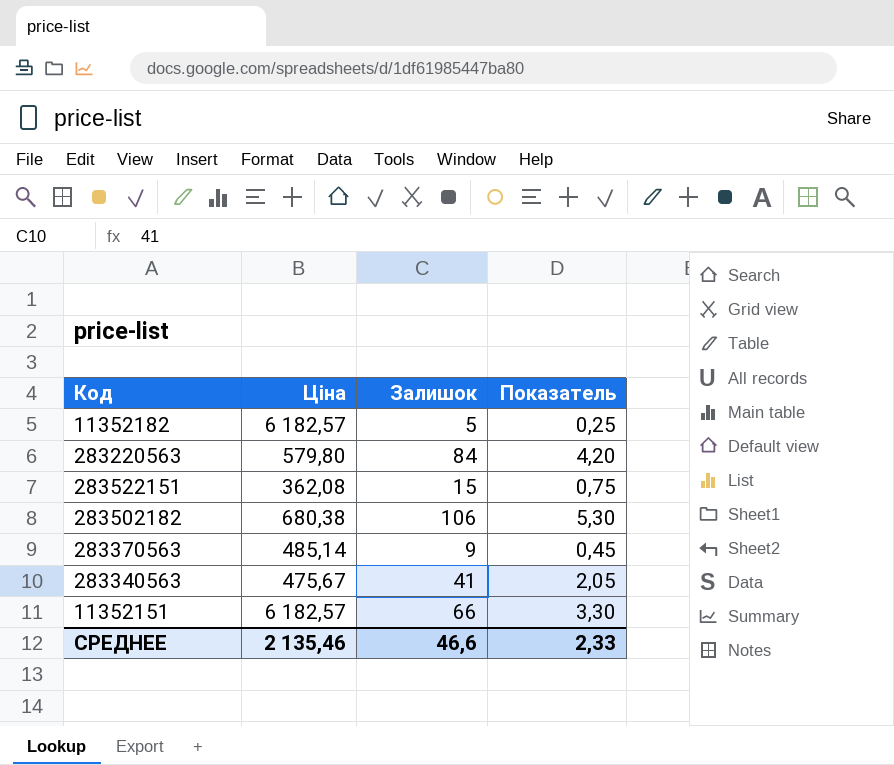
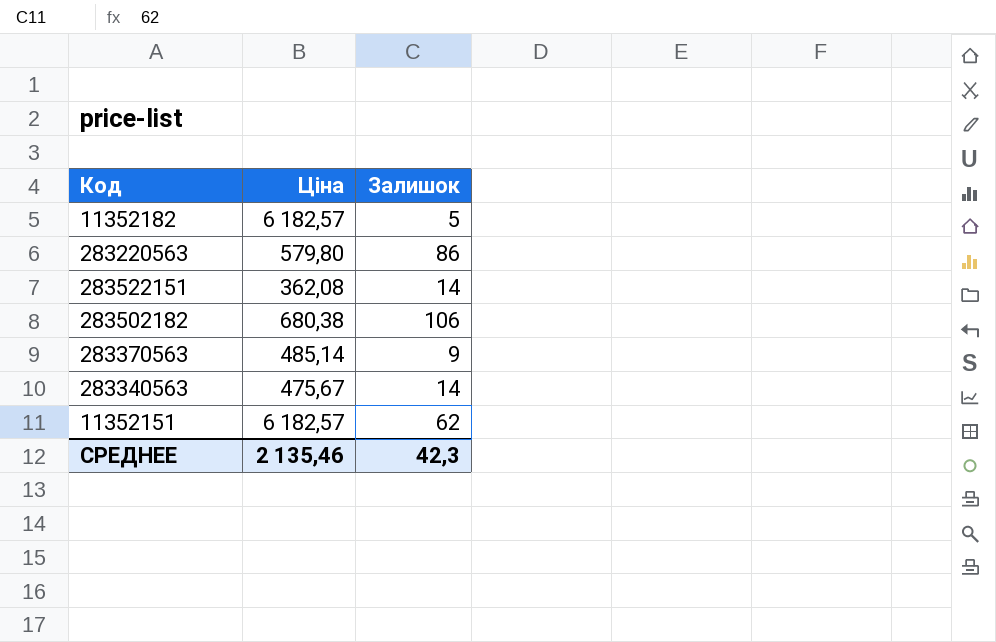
column Показатель | formula: [Залишок] * 0,05 -> none
283220563 | Залишок: 84 -> 86
283522151 | Залишок: 15 -> 14
283340563 | Залишок: 41 -> 14
11352151 | Залишок: 66 -> 62
СРЕДНЕЕ | Залишок: 46,6 -> 42,3

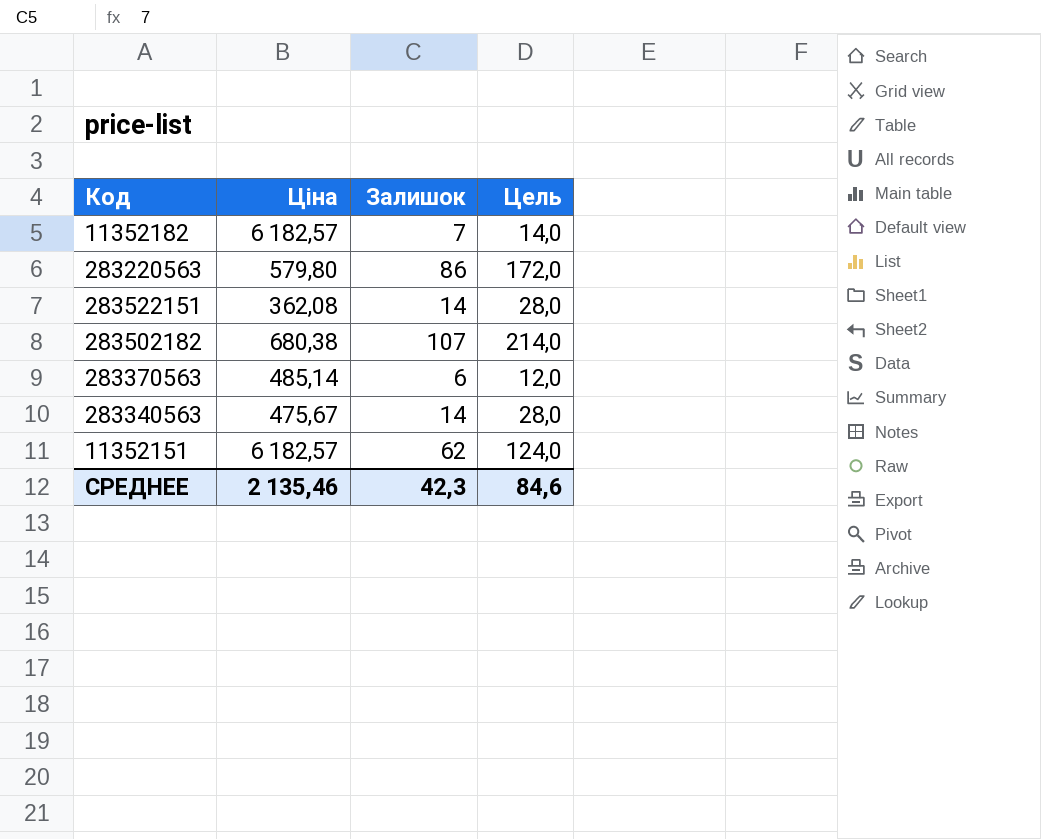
column Цель | formula: none -> [Залишок] * 2
11352182 | Залишок: 5 -> 7
283502182 | Залишок: 106 -> 107
283370563 | Залишок: 9 -> 6

